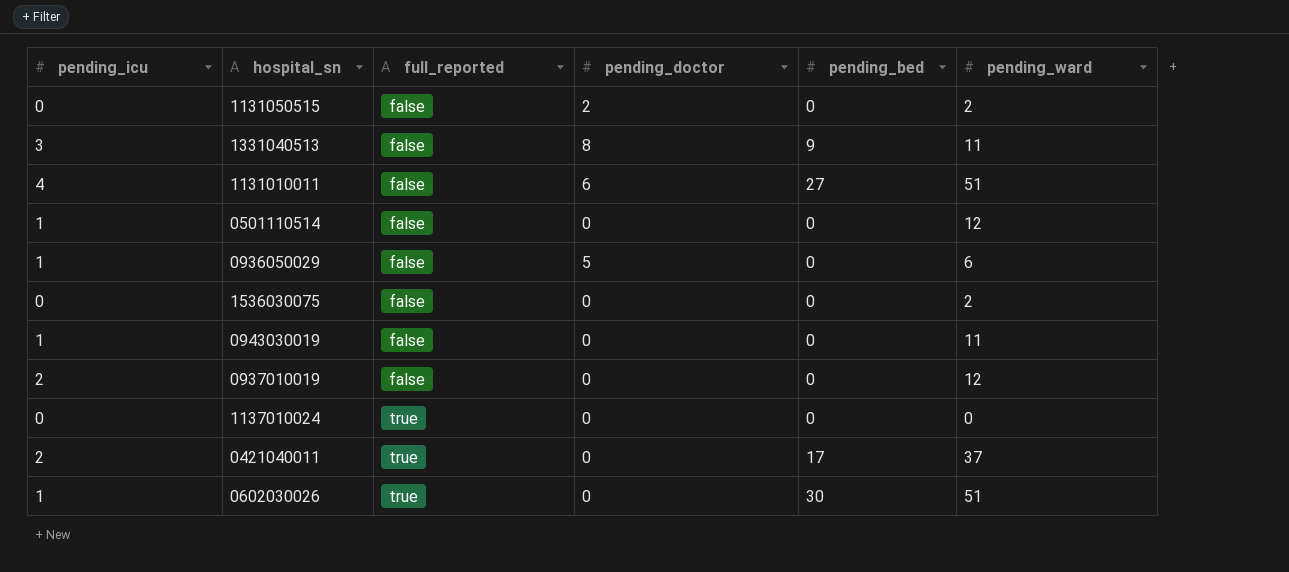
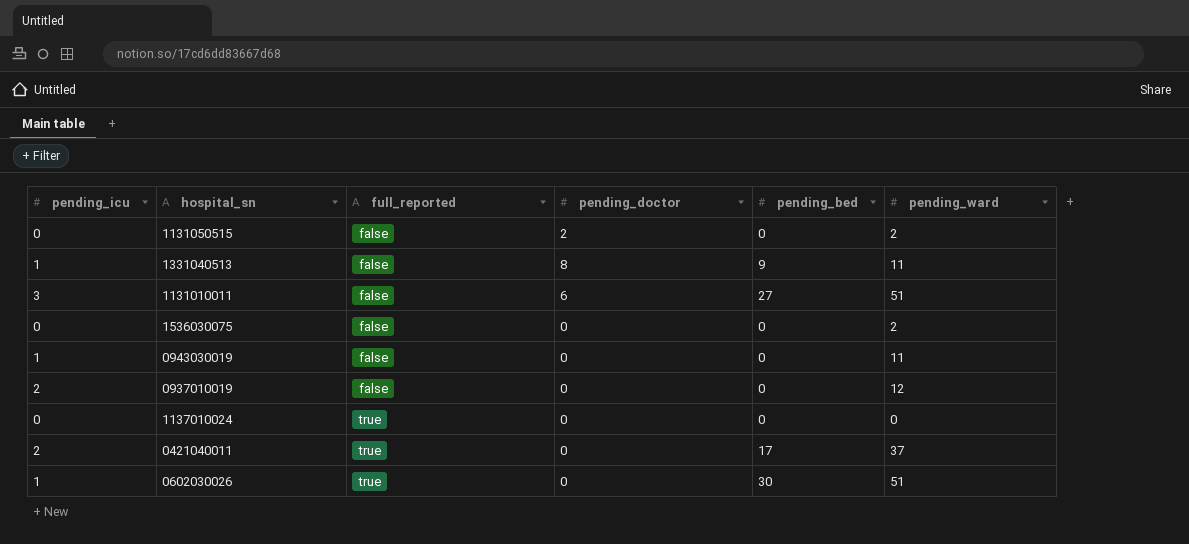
row 0501110514: 1 | false | 0 | 0 | 12 -> none
row 0936050029: 1 | false | 5 | 0 | 6 -> none
1331040513 | pending_icu: 3 -> 1
1131010011 | pending_icu: 4 -> 3

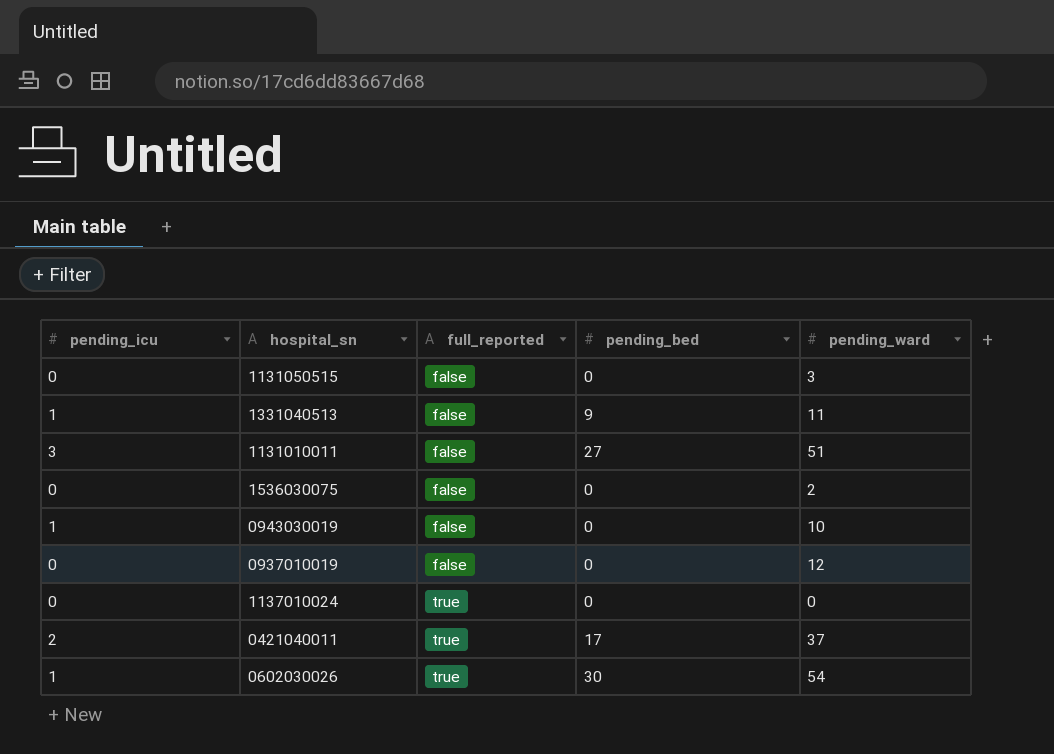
column pending_doctor | position: 4 -> none
1131050515 | pending_ward: 2 -> 3
0943030019 | pending_ward: 11 -> 10
0937010019 | pending_icu: 2 -> 0
0602030026 | pending_ward: 51 -> 54

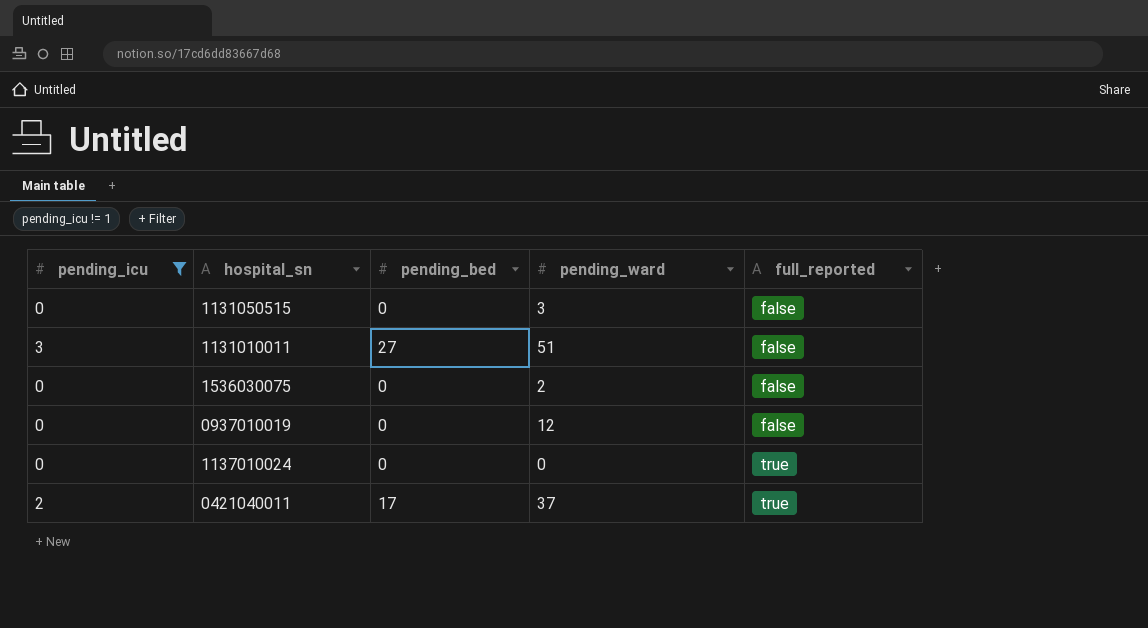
filter: none -> pending_icu != 1
column full_reported | position: 3 -> 5

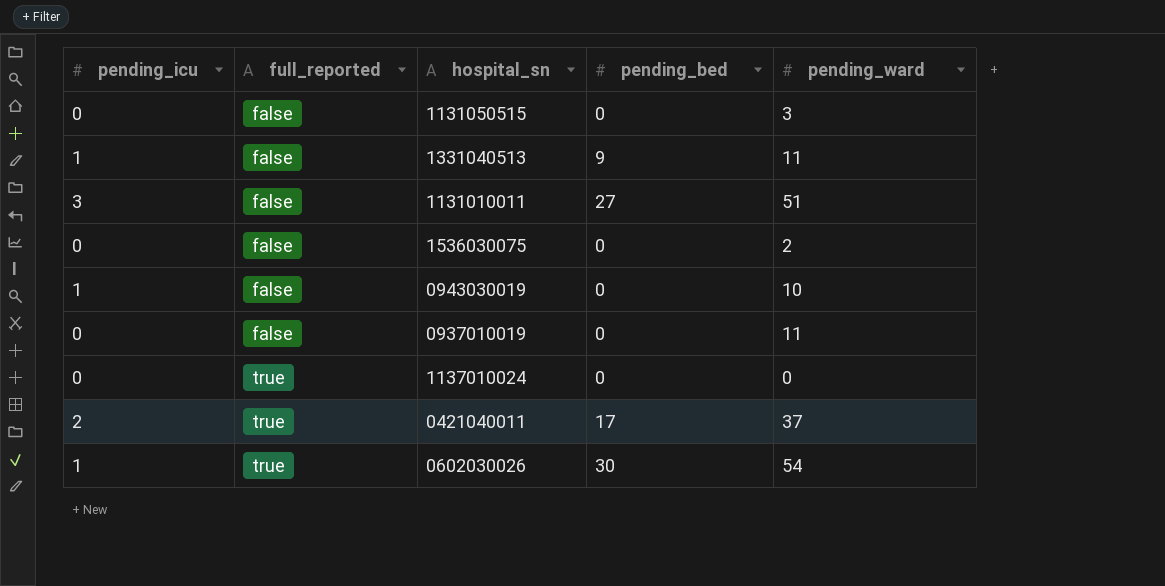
filter: pending_icu != 1 -> none
column full_reported | position: 5 -> 2
0937010019 | pending_ward: 12 -> 11

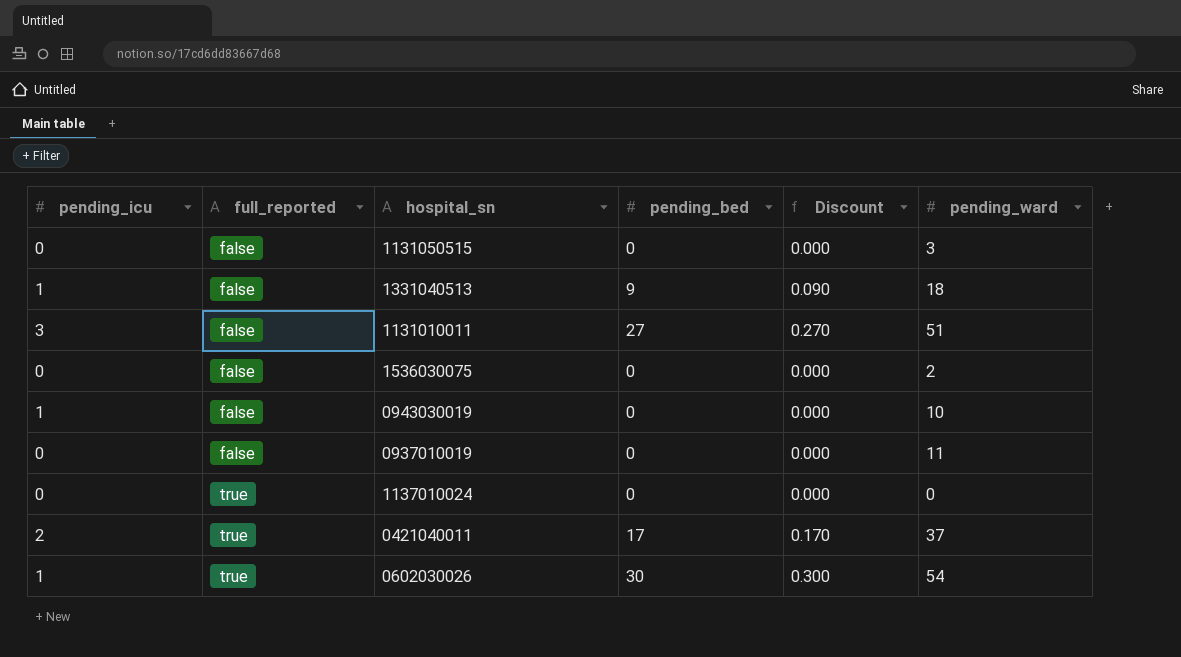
column Discount | formula: none -> [pending_bed] * 0.01
1331040513 | pending_ward: 11 -> 18

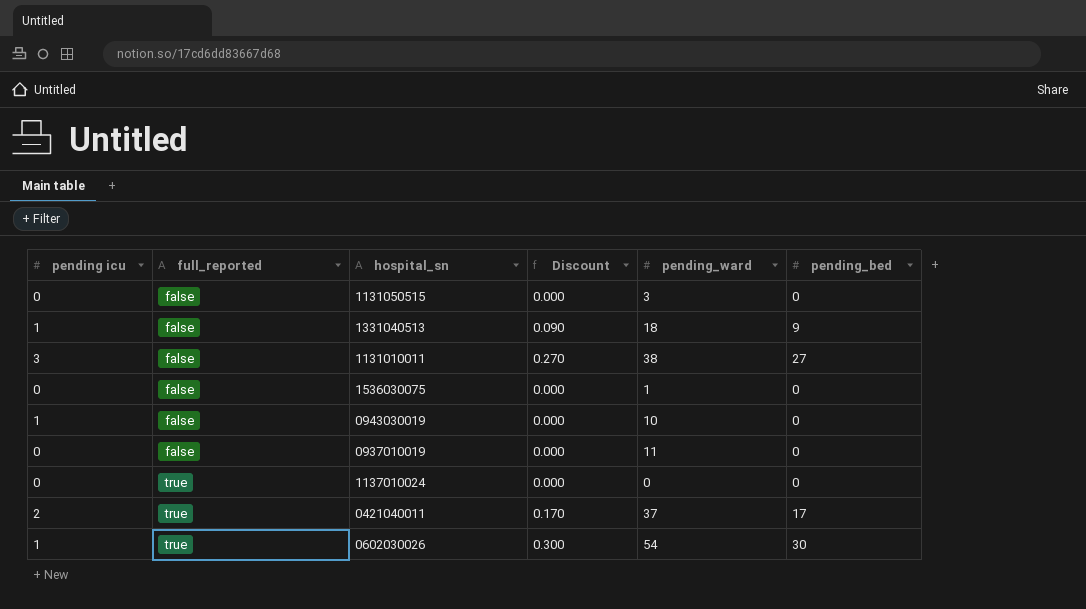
column name: pending_icu -> pending icu
column pending_bed | position: 4 -> 6
1131010011 | pending_ward: 51 -> 38
1536030075 | pending_ward: 2 -> 1

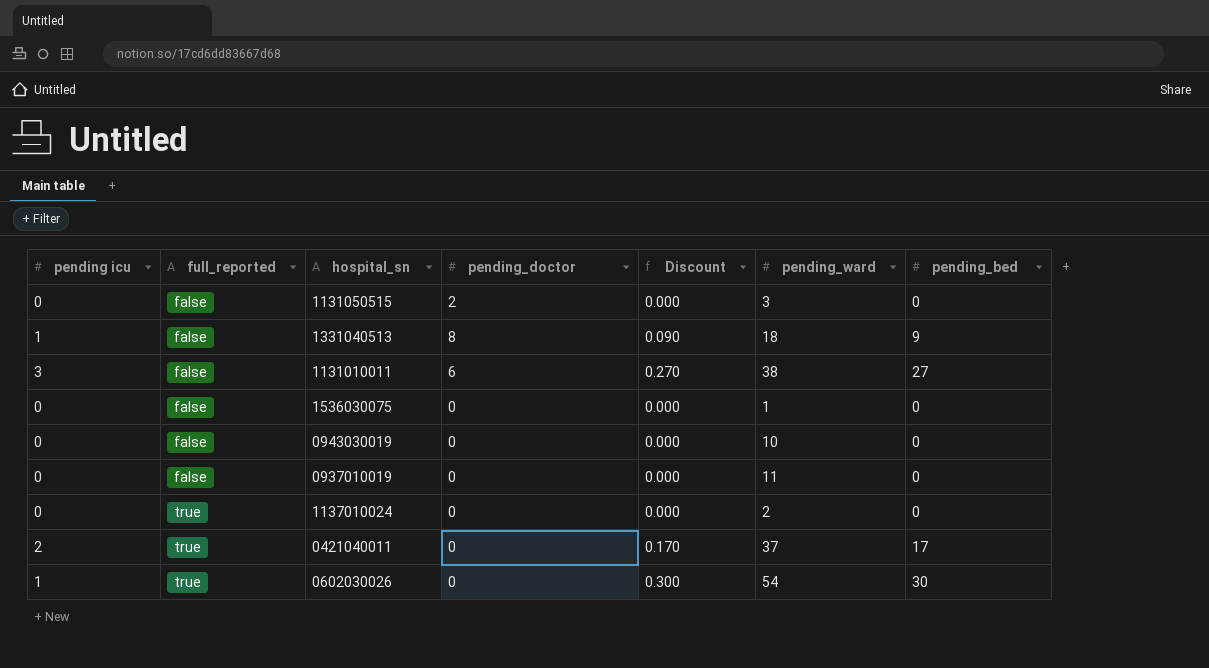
column pending_doctor | position: none -> 4
0943030019 | pending icu: 1 -> 0
1137010024 | pending_ward: 0 -> 2

